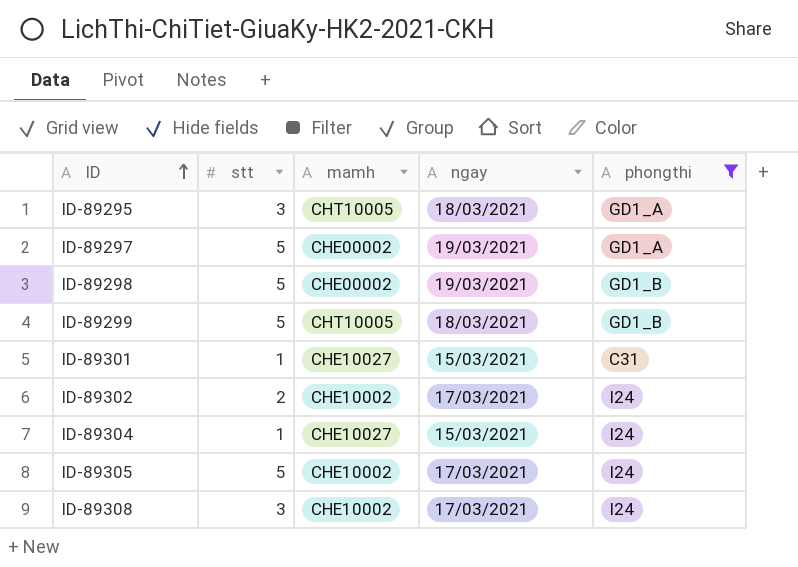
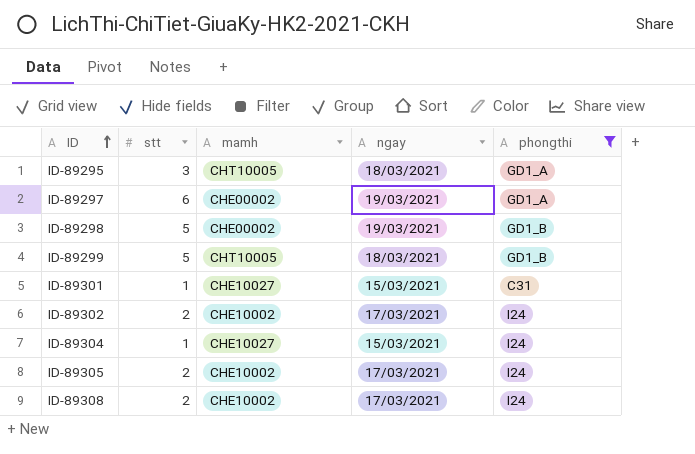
ID-89297 | stt: 5 -> 6
ID-89305 | stt: 5 -> 2
ID-89308 | stt: 3 -> 2

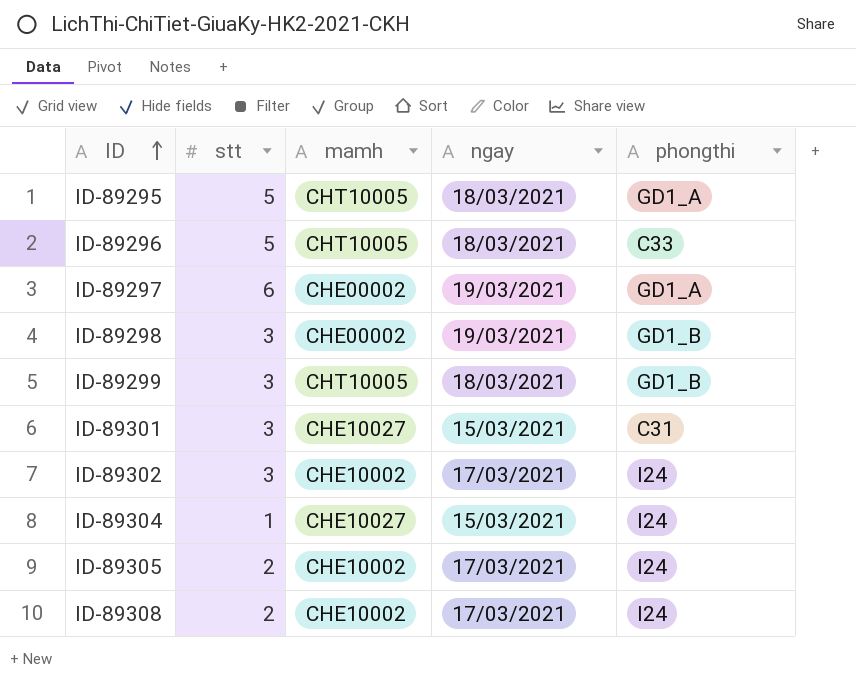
filter: phongthi != C33 -> none
ID-89295 | stt: 3 -> 5
ID-89298 | stt: 5 -> 3
ID-89299 | stt: 5 -> 3
ID-89301 | stt: 1 -> 3
ID-89302 | stt: 2 -> 3

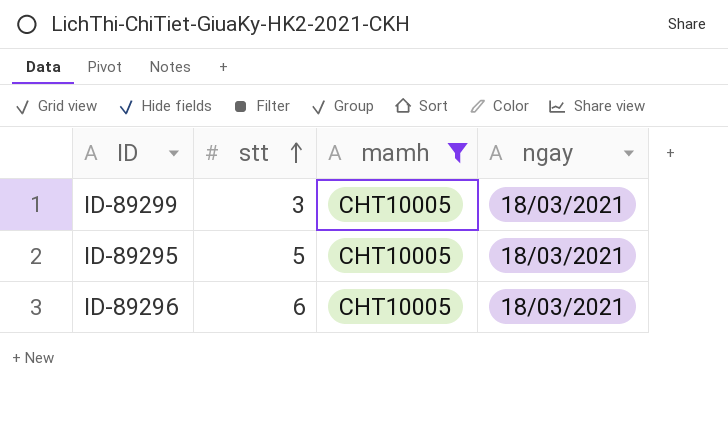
filter: none -> mamh = CHT10005
row order: ID ascending -> stt ascending
column phongthi | position: 5 -> none
ID-89296 | stt: 5 -> 6

